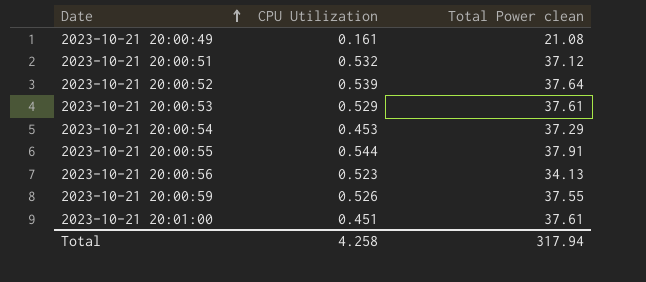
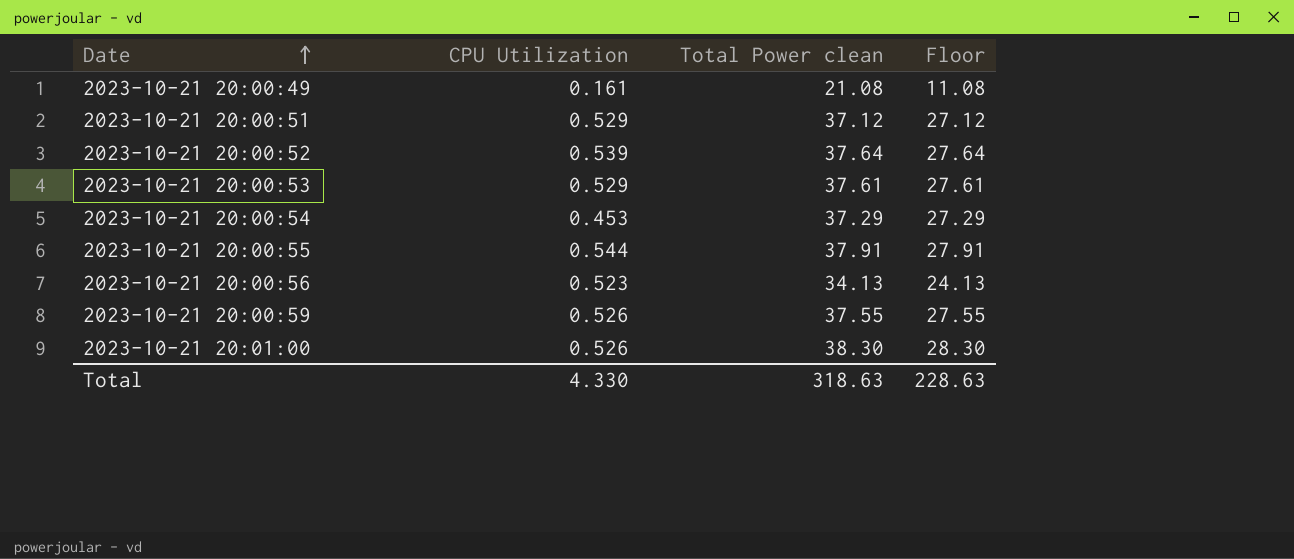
column Floor | formula: none -> [Total Power clean] - 10
2023-10-21 20:00:51 | CPU Utilization: 0.532 -> 0.529
2023-10-21 20:01:00 | CPU Utilization: 0.451 -> 0.526
2023-10-21 20:01:00 | Total Power clean: 37.61 -> 38.30
Total | CPU Utilization: 4.258 -> 4.330
Total | Total Power clean: 317.94 -> 318.63

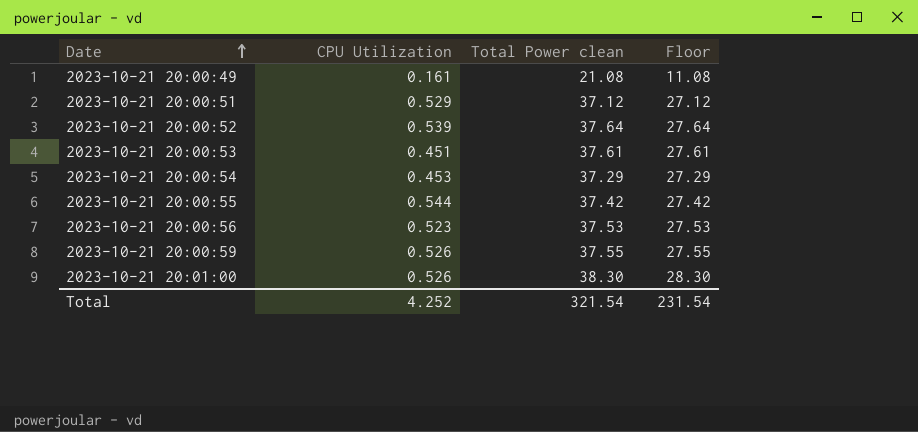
2023-10-21 20:00:53 | CPU Utilization: 0.529 -> 0.451
2023-10-21 20:00:55 | Total Power clean: 37.91 -> 37.42
2023-10-21 20:00:55 | Floor: 27.91 -> 27.42
2023-10-21 20:00:56 | Total Power clean: 34.13 -> 37.53
2023-10-21 20:00:56 | Floor: 24.13 -> 27.53
Total | CPU Utilization: 4.330 -> 4.252
Total | Total Power clean: 318.63 -> 321.54
Total | Floor: 228.63 -> 231.54

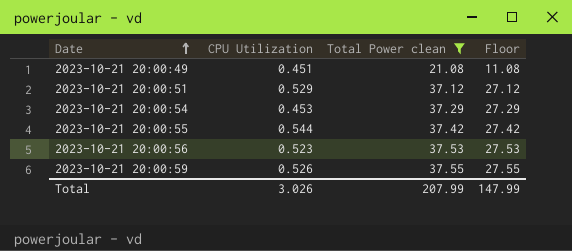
filter: none -> Total Power clean <= 37.55
2023-10-21 20:00:49 | CPU Utilization: 0.161 -> 0.451
Total | CPU Utilization: 4.252 -> 3.026
Total | Total Power clean: 321.54 -> 207.99
Total | Floor: 231.54 -> 147.99

